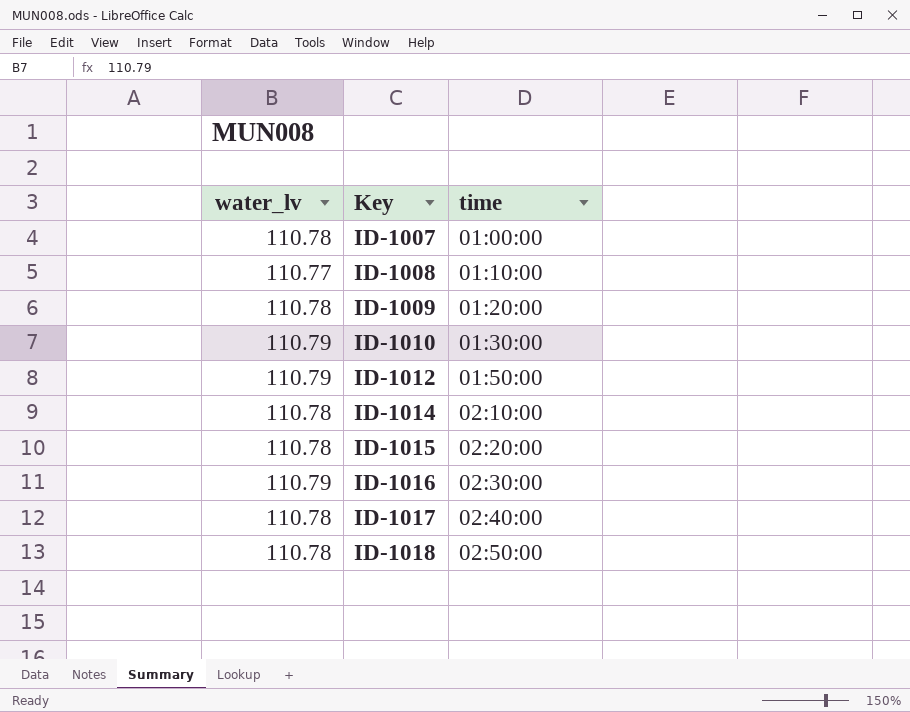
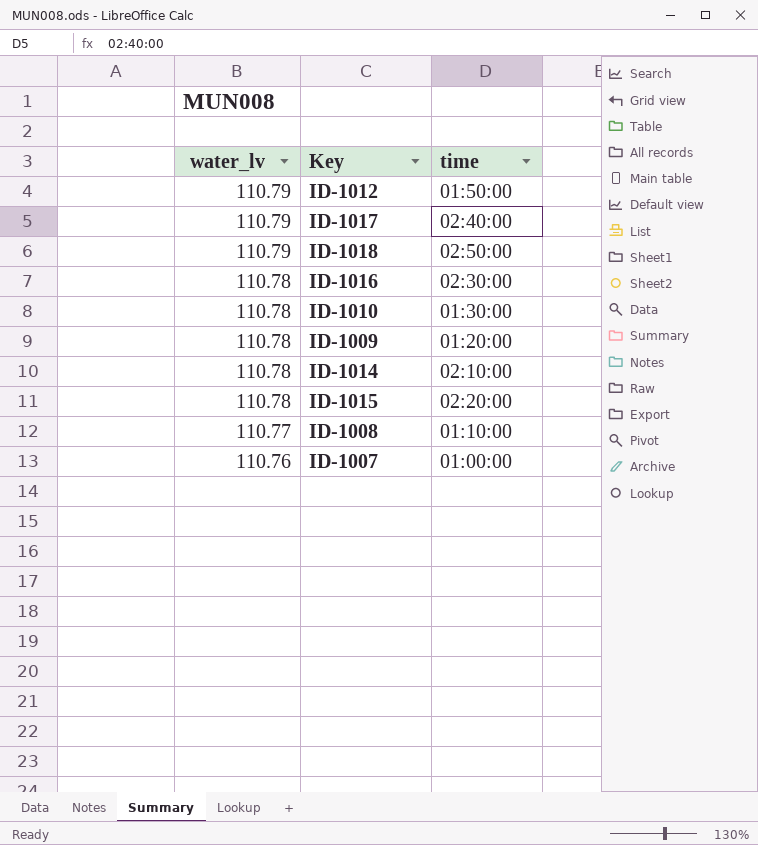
row order: Key ascending -> water_lv descending
ID-1017 | water_lv: 110.78 -> 110.79
ID-1018 | water_lv: 110.78 -> 110.79
ID-1016 | water_lv: 110.79 -> 110.78
ID-1010 | water_lv: 110.79 -> 110.78
ID-1007 | water_lv: 110.78 -> 110.76

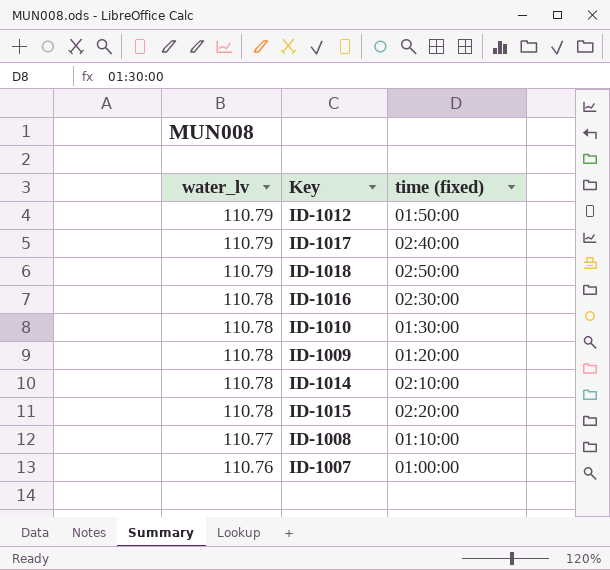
column name: time -> time (fixed)

